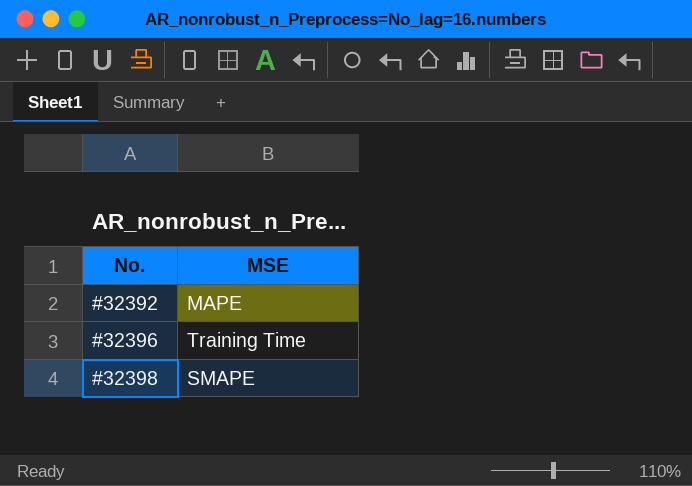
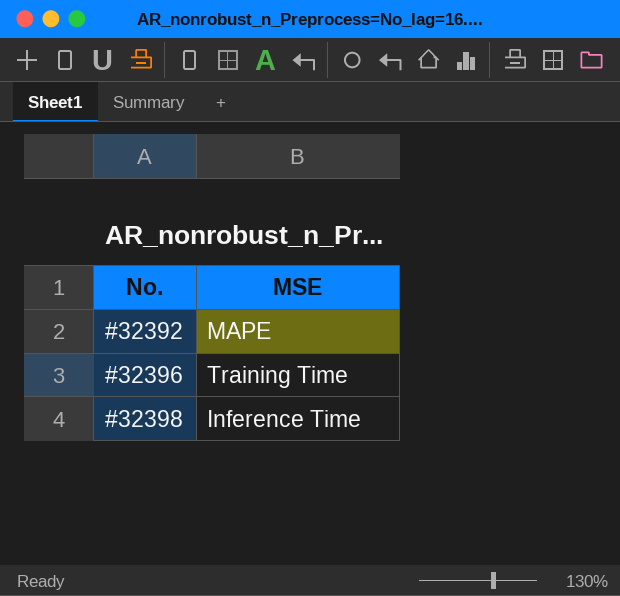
#32398 | MSE: SMAPE -> Inference Time

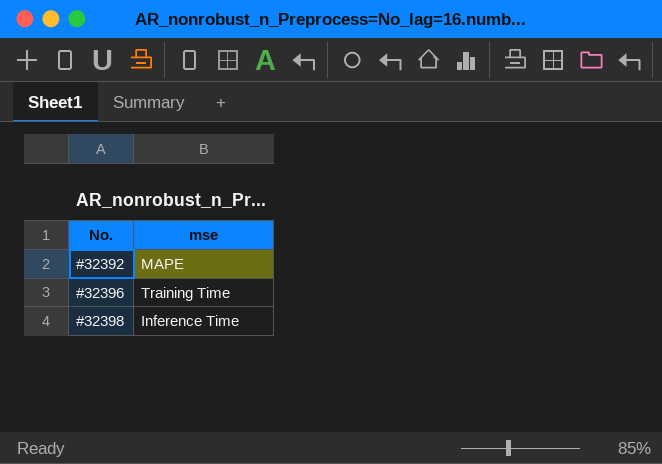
column name: MSE -> mse

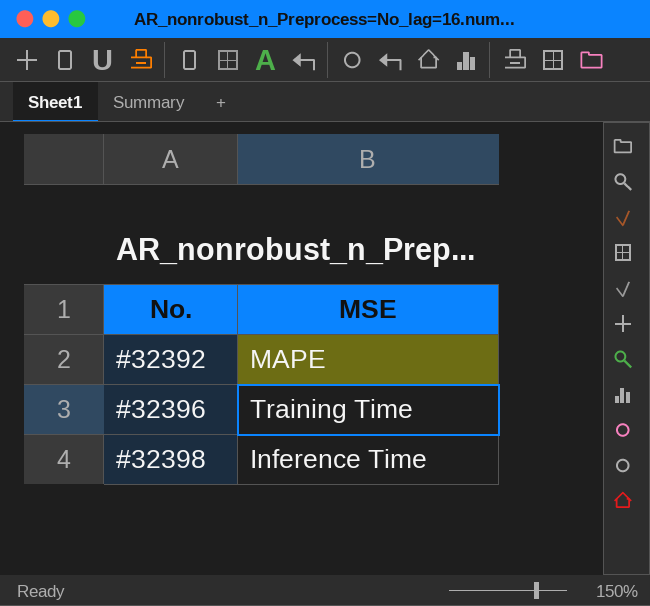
column name: mse -> MSE

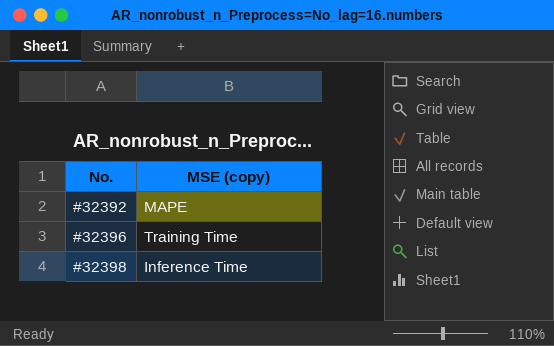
column name: MSE -> MSE (copy)

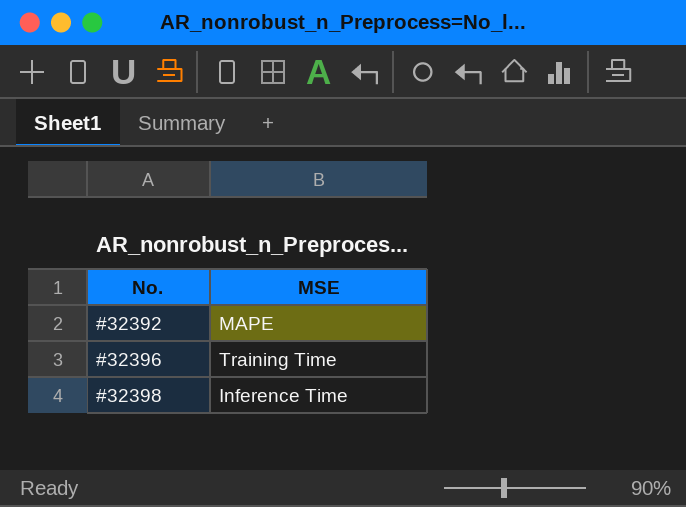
column name: MSE (copy) -> MSE

